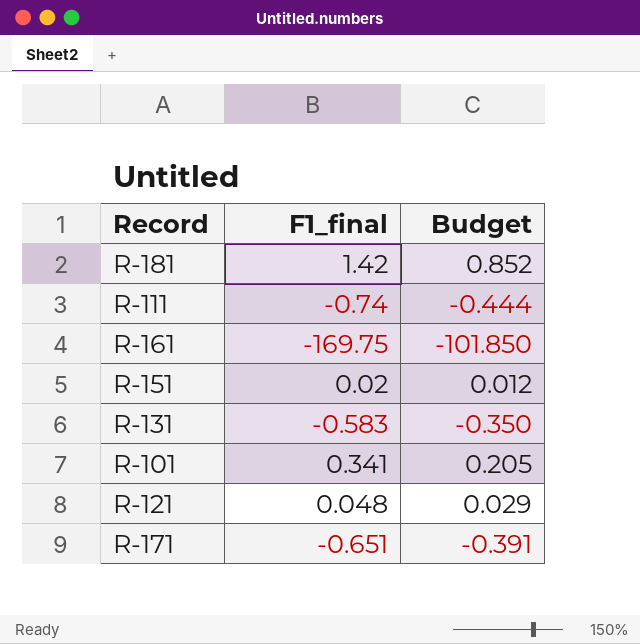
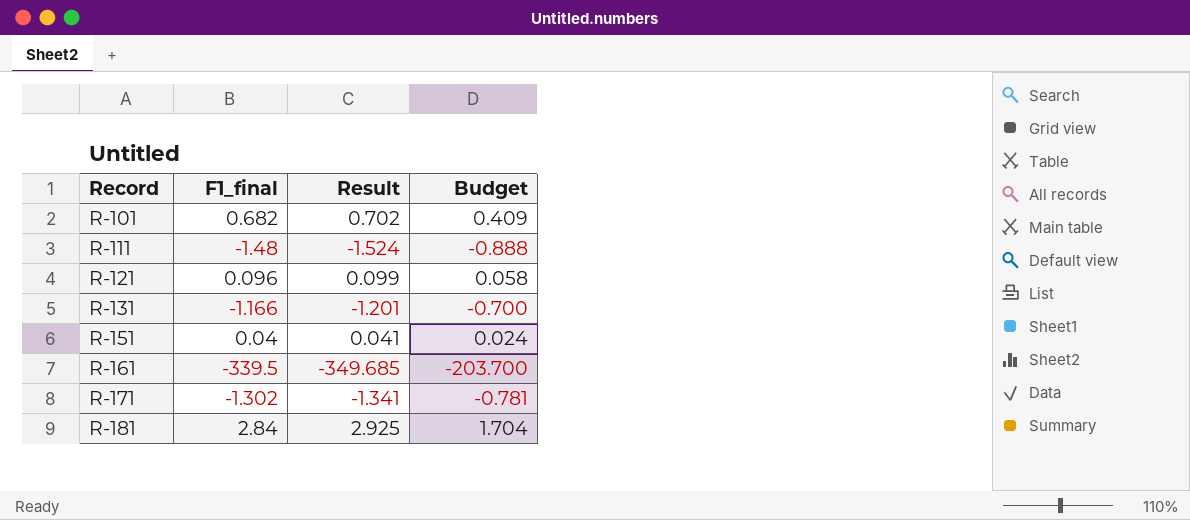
row order: none -> Record ascending
column Result | formula: none -> [F1_final] * 1.03
R-101 | F1_final: 0.341 -> 0.682
R-101 | Budget: 0.205 -> 0.409
R-111 | F1_final: -0.74 -> -1.48
R-111 | Budget: -0.444 -> -0.888
R-121 | F1_final: 0.048 -> 0.096
R-121 | Budget: 0.029 -> 0.058
R-131 | F1_final: -0.583 -> -1.166
R-131 | Budget: -0.350 -> -0.700
R-151 | F1_final: 0.02 -> 0.04
R-151 | Budget: 0.012 -> 0.024
R-161 | F1_final: -169.75 -> -339.5
R-161 | Budget: -101.850 -> -203.700
R-171 | F1_final: -0.651 -> -1.302
R-171 | Budget: -0.391 -> -0.781
R-181 | F1_final: 1.42 -> 2.84
R-181 | Budget: 0.852 -> 1.704

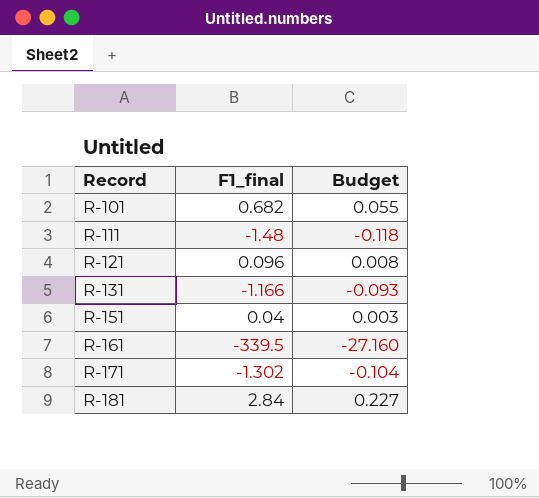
column Result | formula: [F1_final] * 1.03 -> none
column Budget | formula: [F1_final] * 0.6 -> [F1_final] * 0.08

